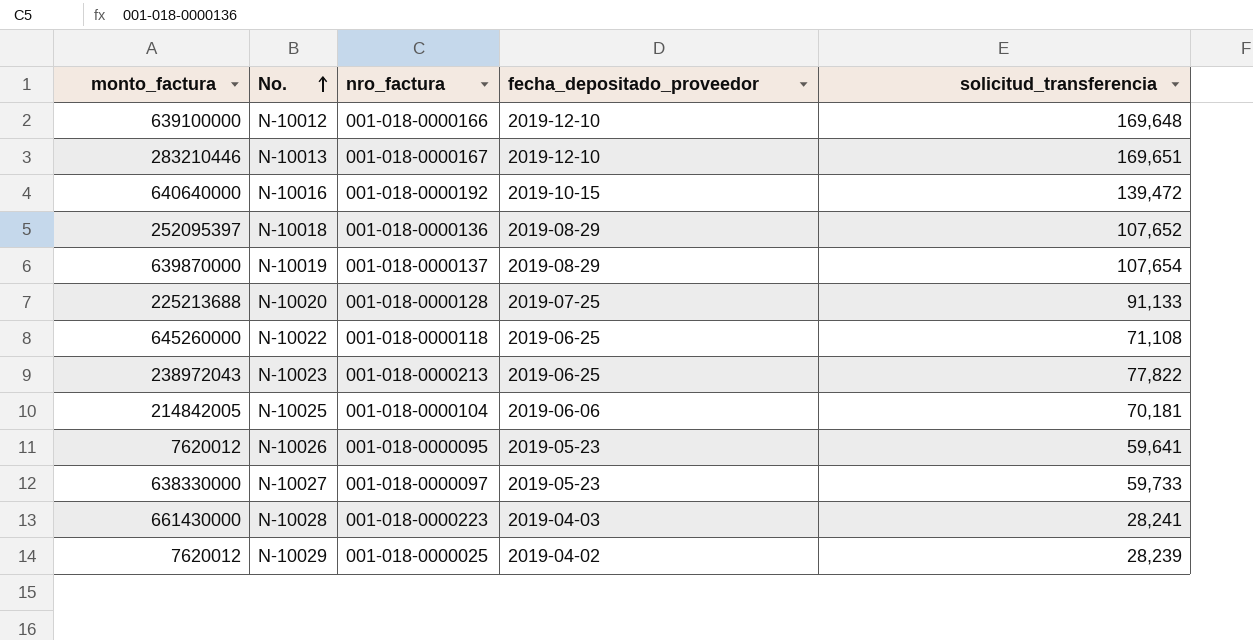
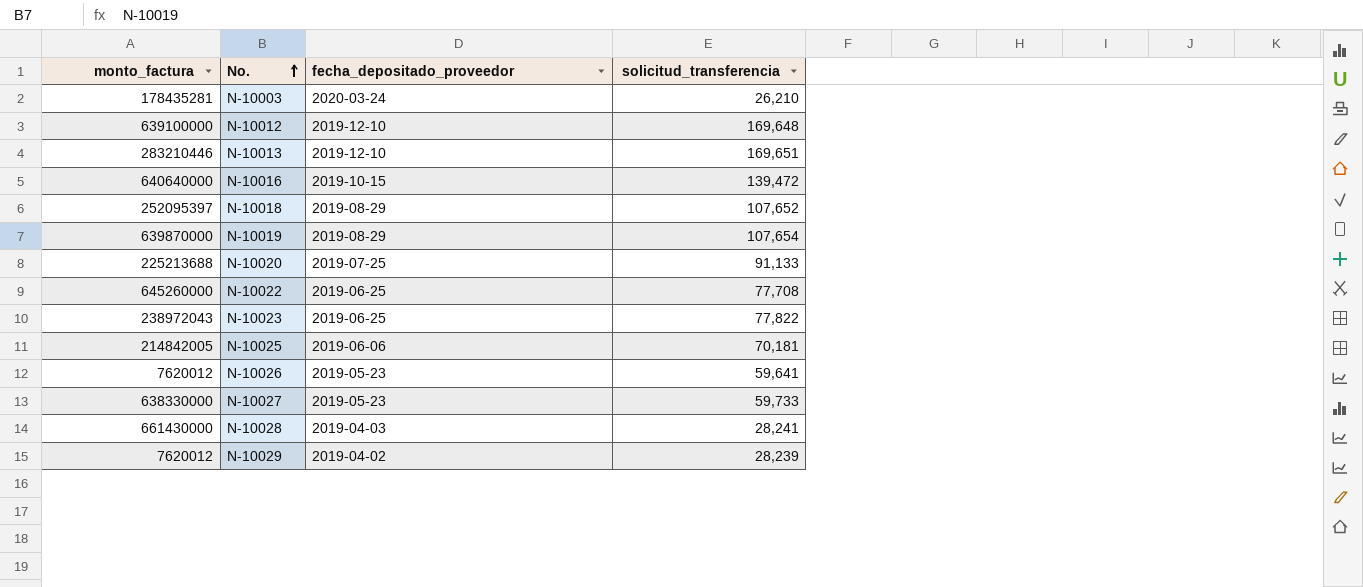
column nro_factura | position: 3 -> none
row N-10003: none -> 178435281 | 2020-03-24 | 26,210
N-10022 | solicitud_transferencia: 71,108 -> 77,708

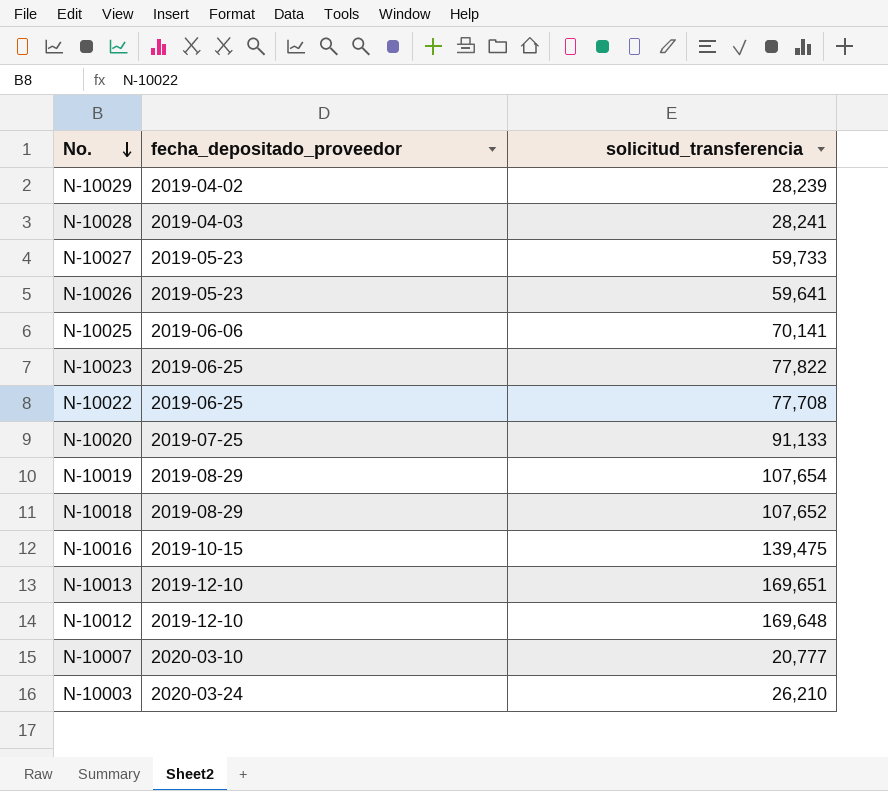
row order: No. ascending -> No. descending
column monto_factura | position: 1 -> none
N-10025 | solicitud_transferencia: 70,181 -> 70,141
N-10016 | solicitud_transferencia: 139,472 -> 139,475
row N-10007: none -> 2020-03-10 | 20,777

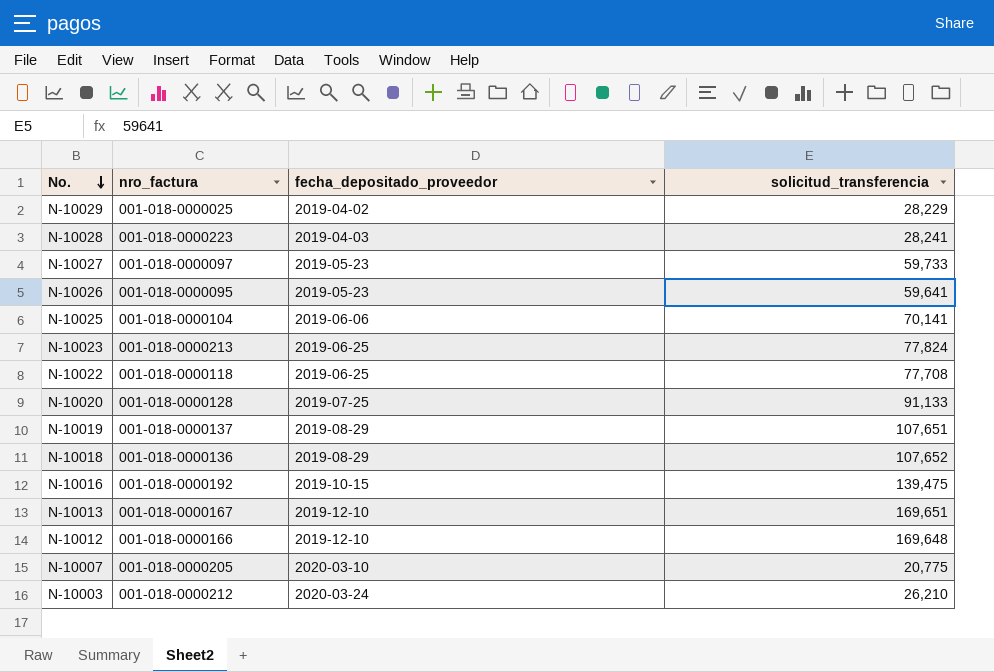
column nro_factura | position: none -> 2
N-10029 | solicitud_transferencia: 28,239 -> 28,229
N-10023 | solicitud_transferencia: 77,822 -> 77,824
N-10019 | solicitud_transferencia: 107,654 -> 107,651
N-10007 | solicitud_transferencia: 20,777 -> 20,775

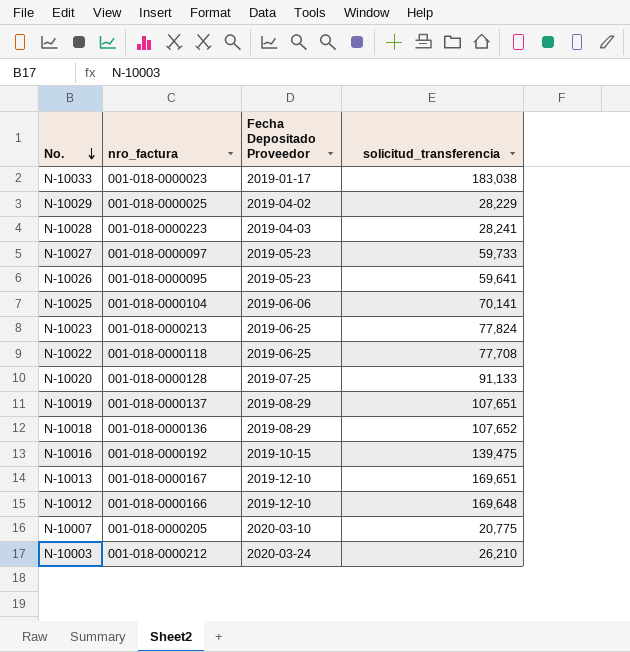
column name: fecha_depositado_proveedor -> Fecha Depositado Proveedor
row N-10033: none -> 001-018-0000023 | 2019-01-17 | 183,038

